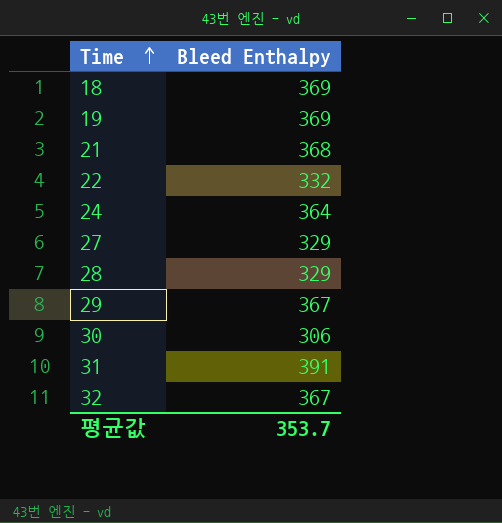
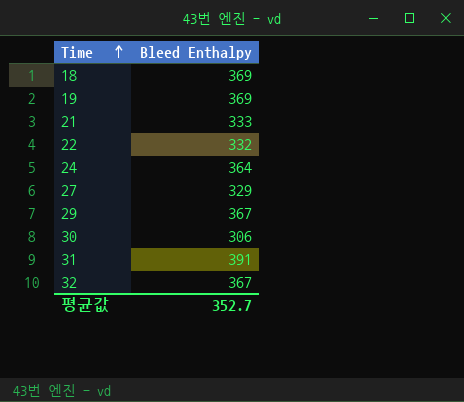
row 28: 329 -> none
21 | Bleed Enthalpy: 368 -> 333
평균값 | Bleed Enthalpy: 353.7 -> 352.7

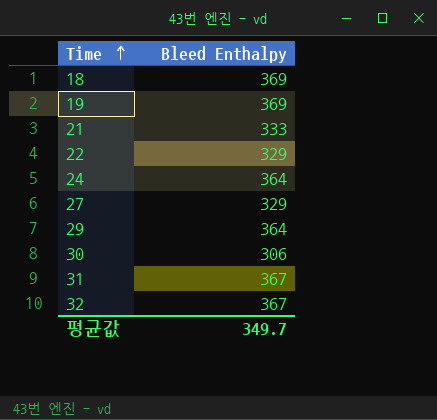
22 | Bleed Enthalpy: 332 -> 329
29 | Bleed Enthalpy: 367 -> 364
31 | Bleed Enthalpy: 391 -> 367
평균값 | Bleed Enthalpy: 352.7 -> 349.7

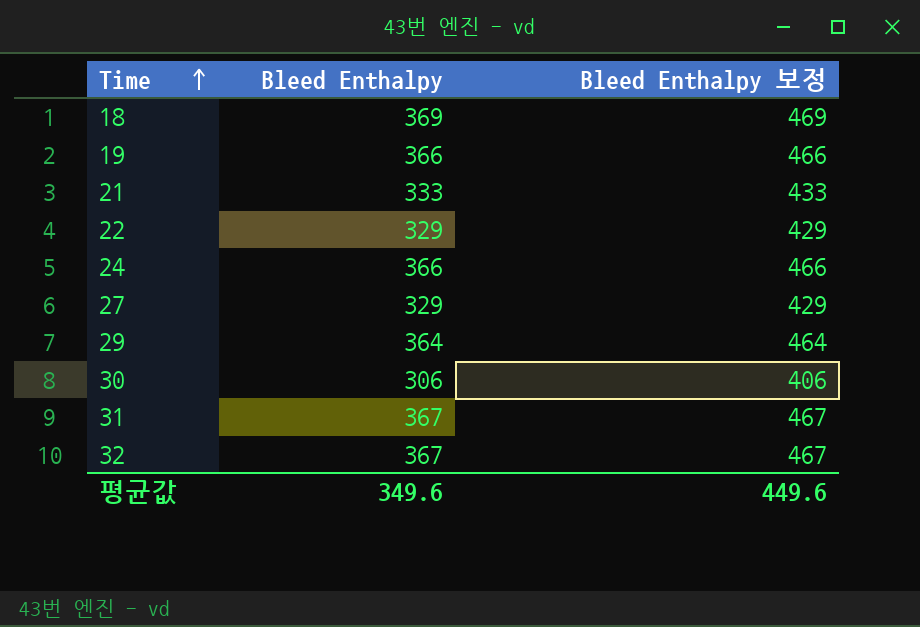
column Bleed Enthalpy 보정 | formula: none -> [Bleed Enthalpy] + 100
19 | Bleed Enthalpy: 369 -> 366
24 | Bleed Enthalpy: 364 -> 366
평균값 | Bleed Enthalpy: 349.7 -> 349.6

